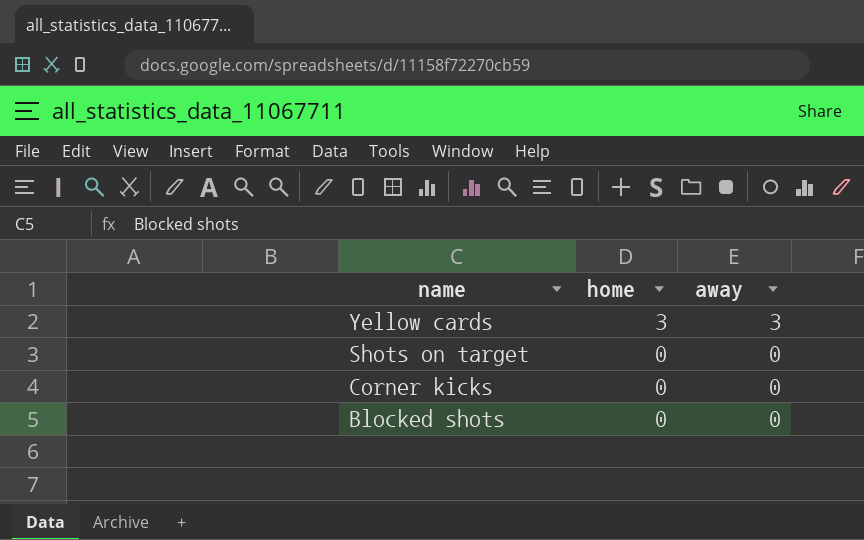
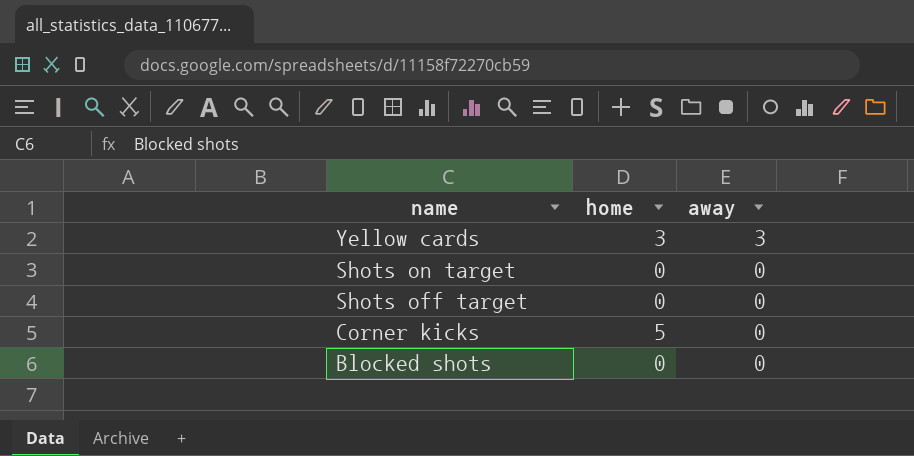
row Shots off target: none -> 0 | 0
Corner kicks | home: 0 -> 5

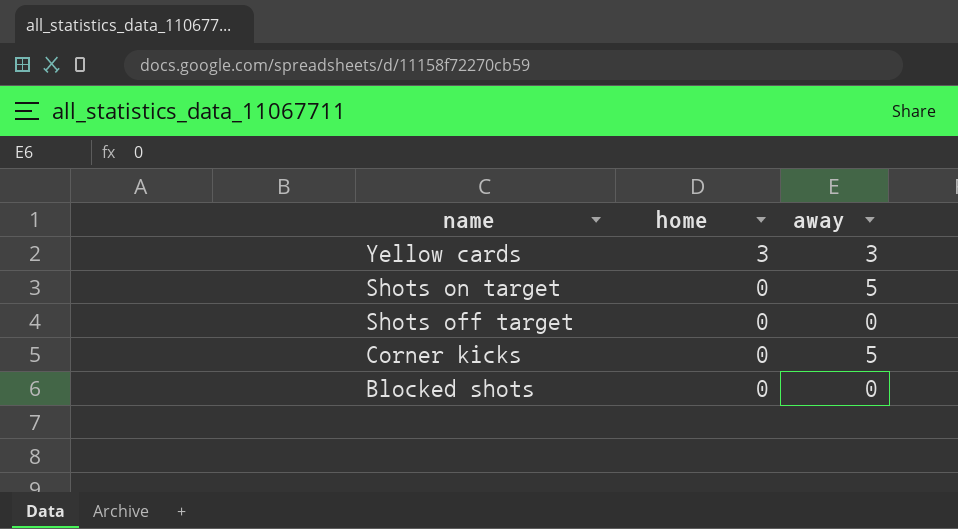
Shots on target | away: 0 -> 5
Corner kicks | home: 5 -> 0
Corner kicks | away: 0 -> 5

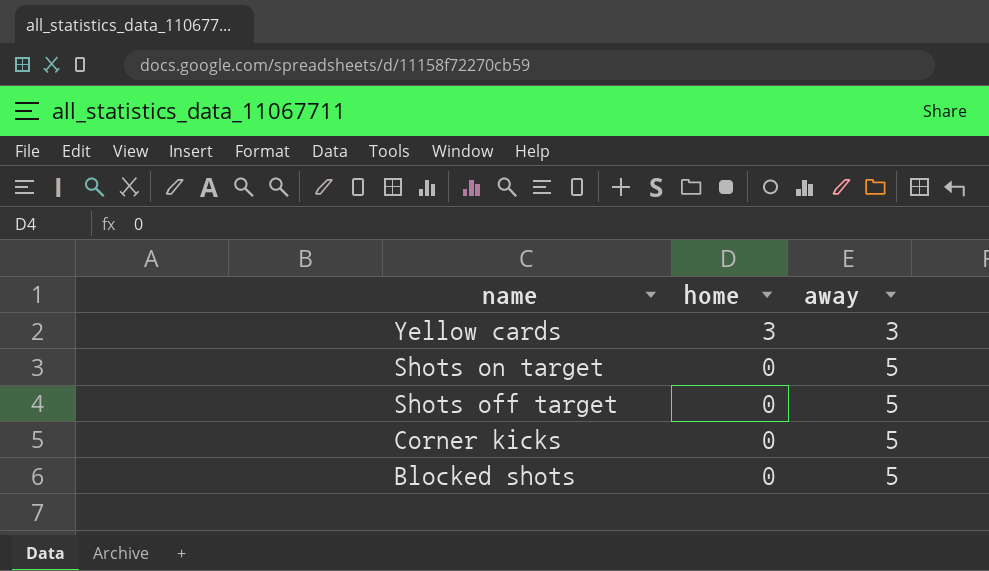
Shots off target | away: 0 -> 5
Blocked shots | away: 0 -> 5

